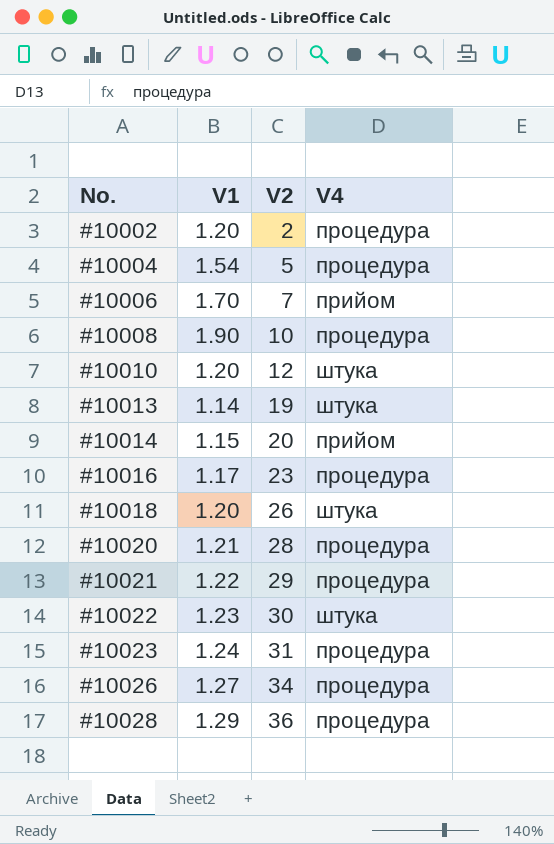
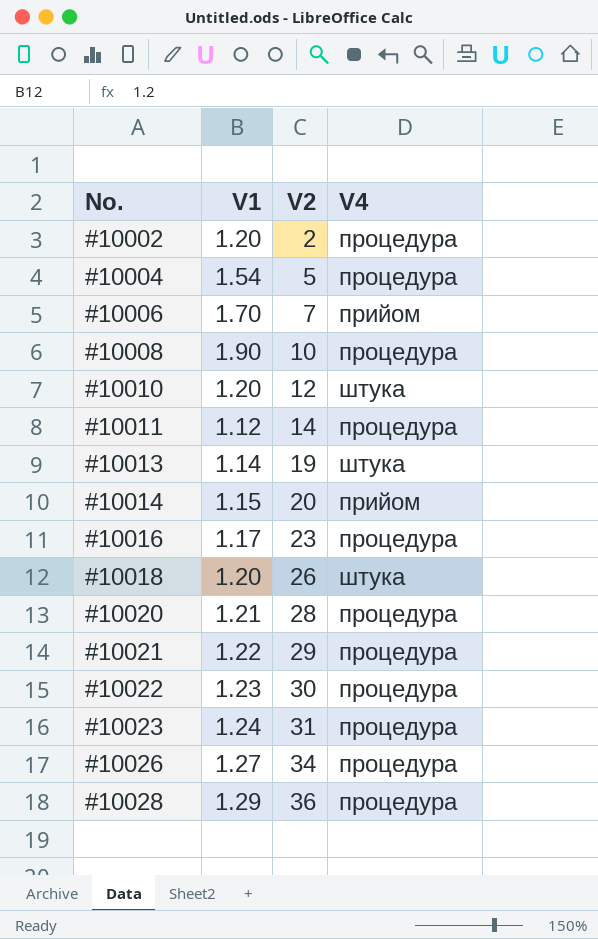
row #10011: none -> 1.12 | 14 | процедура
#10022 | V4: штука -> процедура

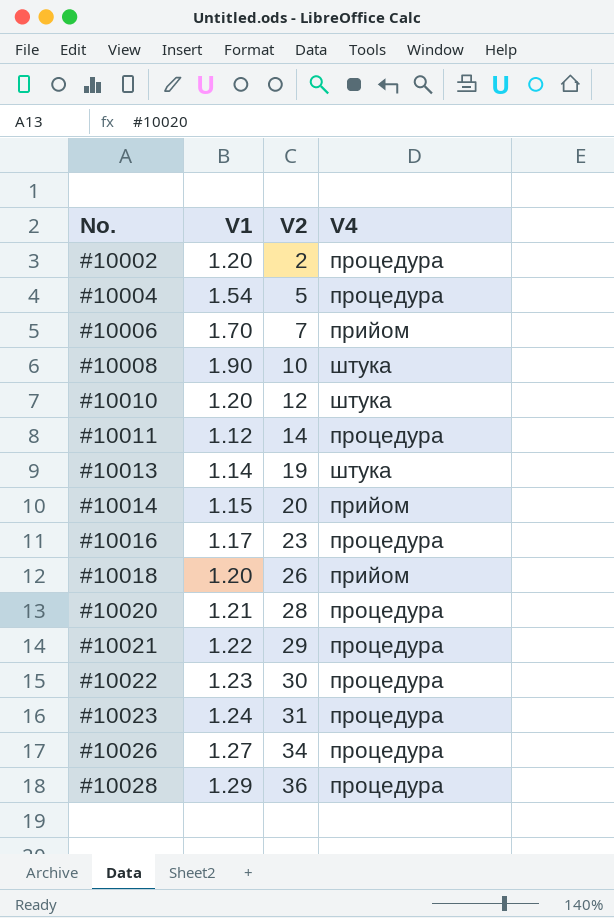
#10008 | V4: процедура -> штука
#10018 | V4: штука -> прийом

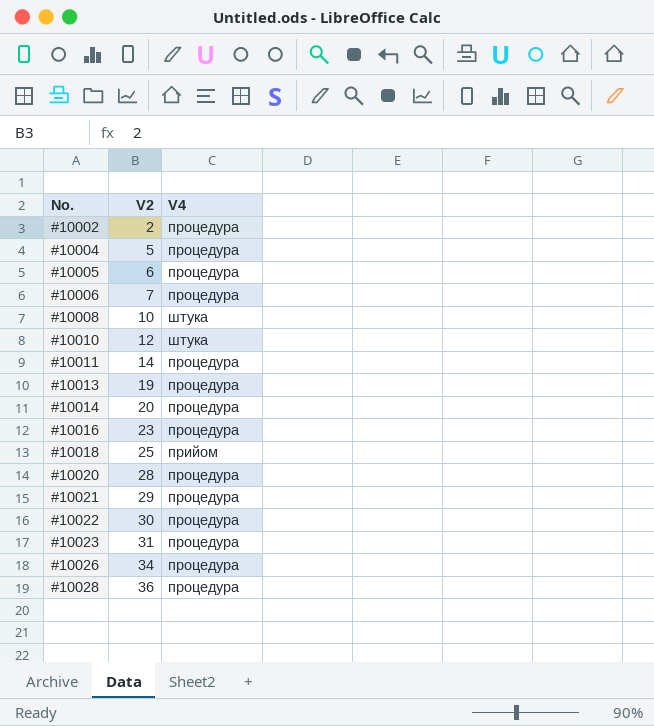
column V1 | position: 2 -> none
row #10005: none -> 6 | процедура
#10006 | V4: прийом -> процедура
#10013 | V4: штука -> процедура
#10014 | V4: прийом -> процедура
#10018 | V2: 26 -> 25

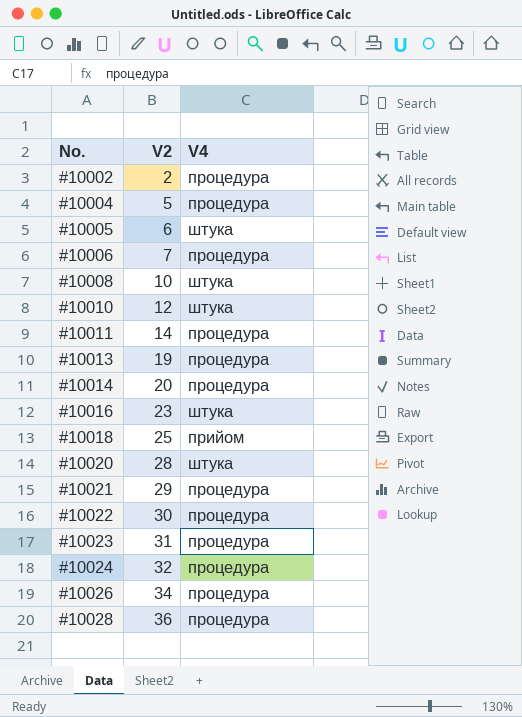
#10005 | V4: процедура -> штука
#10016 | V4: процедура -> штука
#10020 | V4: процедура -> штука
row #10024: none -> 32 | процедура

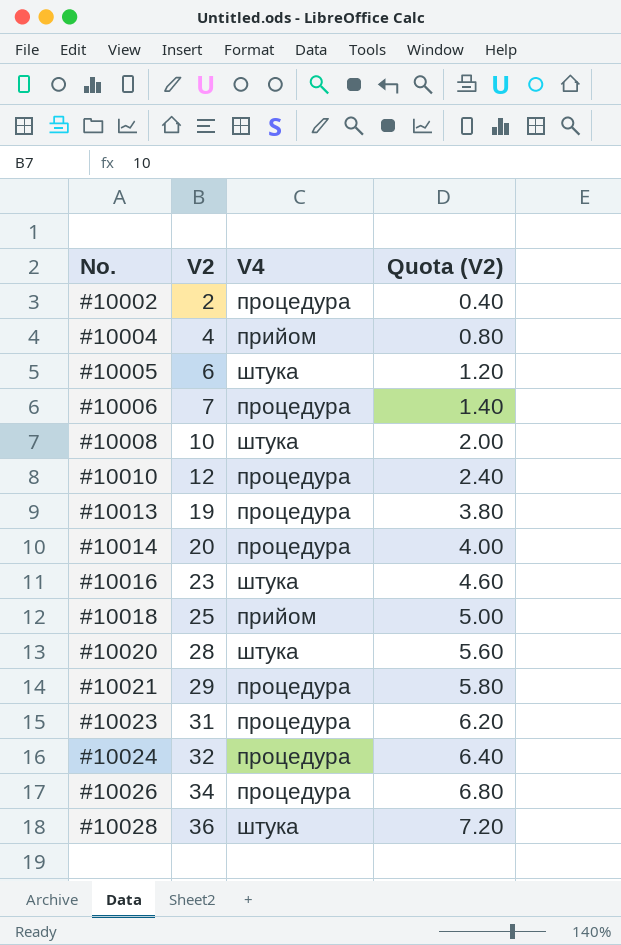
column Quota (V2) | formula: none -> [V2] * 0.2
row #10011: 14 | процедура -> none
row #10022: 30 | процедура -> none
#10004 | V2: 5 -> 4
#10004 | V4: процедура -> прийом
#10010 | V4: штука -> процедура
#10028 | V4: процедура -> штука

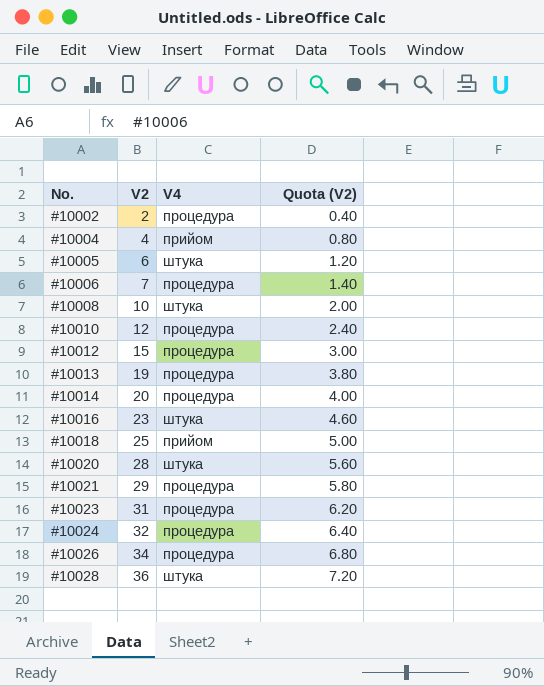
row #10012: none -> 15 | процедура | 3.00

